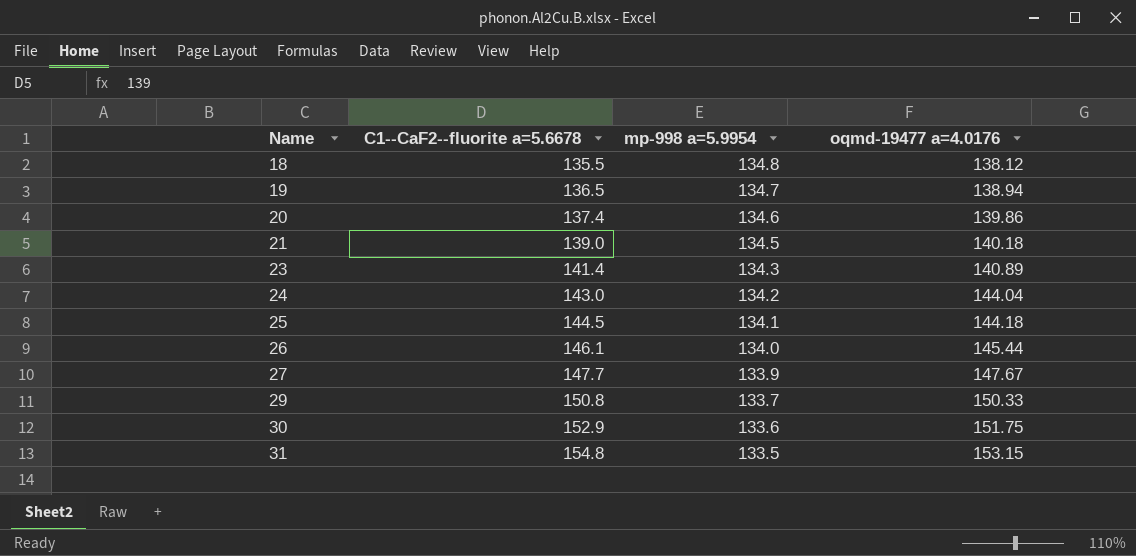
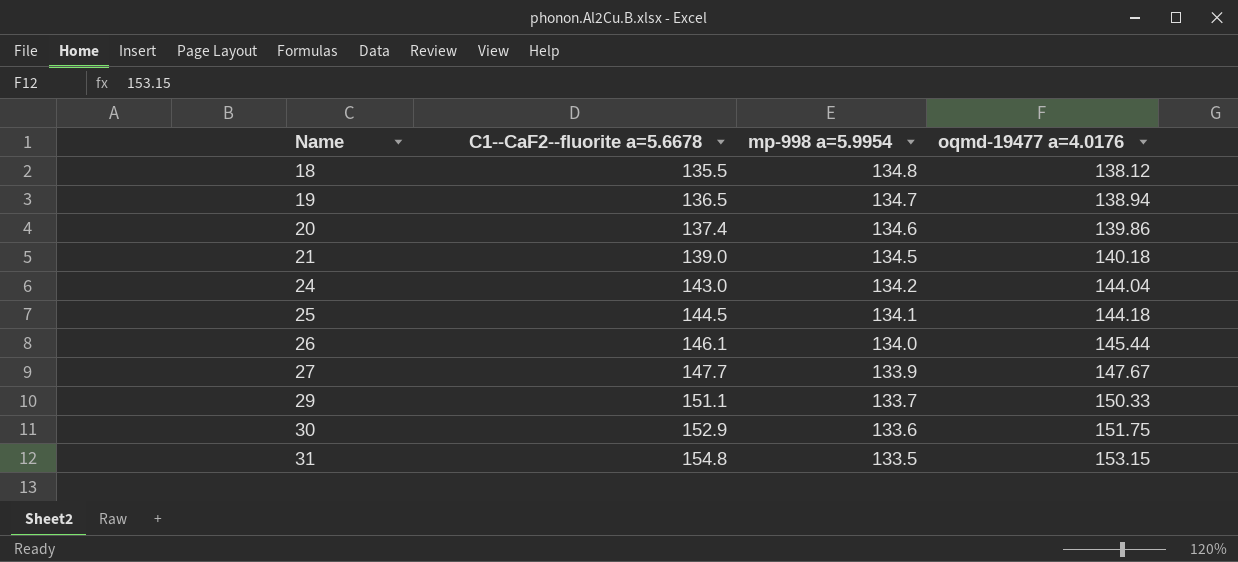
row 23: 141.4 | 134.3 | 140.89 -> none
29 | C1--CaF2--fluorite a=5.6678: 150.8 -> 151.1

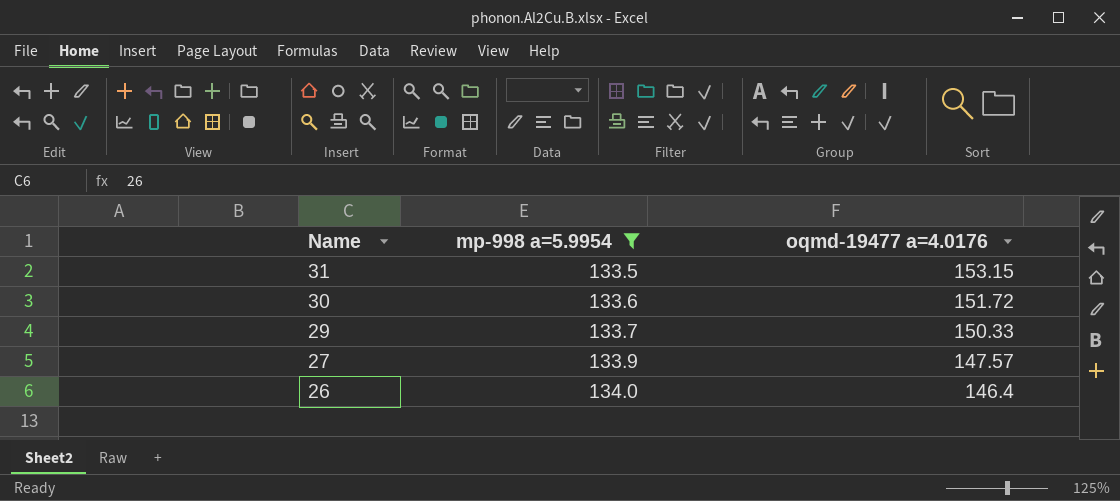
filter: none -> mp-998 a=5.9954 <= 134.0
row order: Name ascending -> Name descending
column C1--CaF2--fluorite a=5.6678 | position: 2 -> none
30 | oqmd-19477 a=4.0176: 151.75 -> 151.72
27 | oqmd-19477 a=4.0176: 147.67 -> 147.57
26 | oqmd-19477 a=4.0176: 145.44 -> 146.4

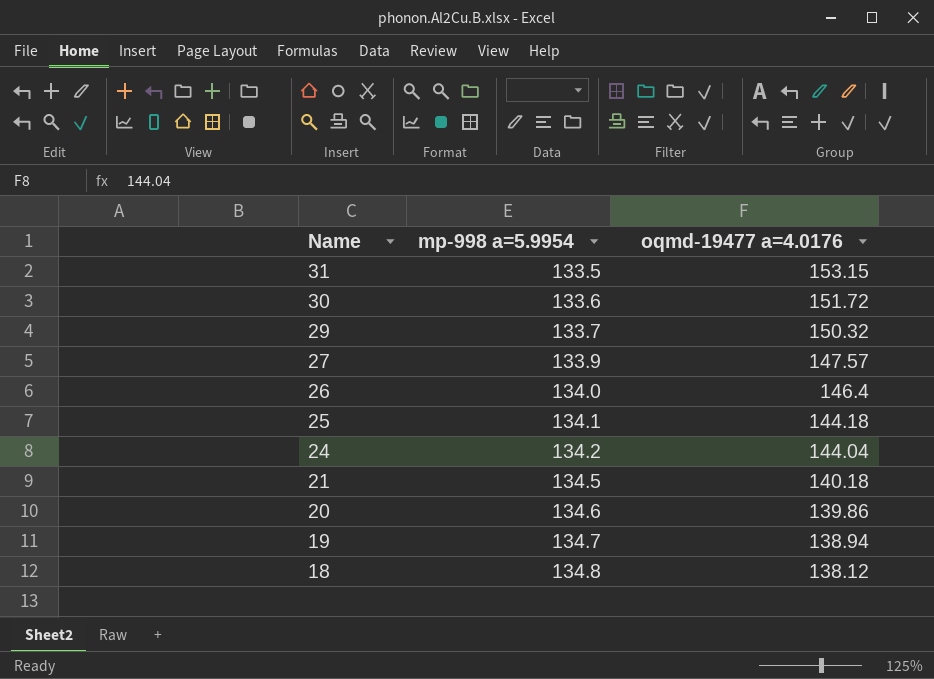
filter: mp-998 a=5.9954 <= 134.0 -> none
29 | oqmd-19477 a=4.0176: 150.33 -> 150.32

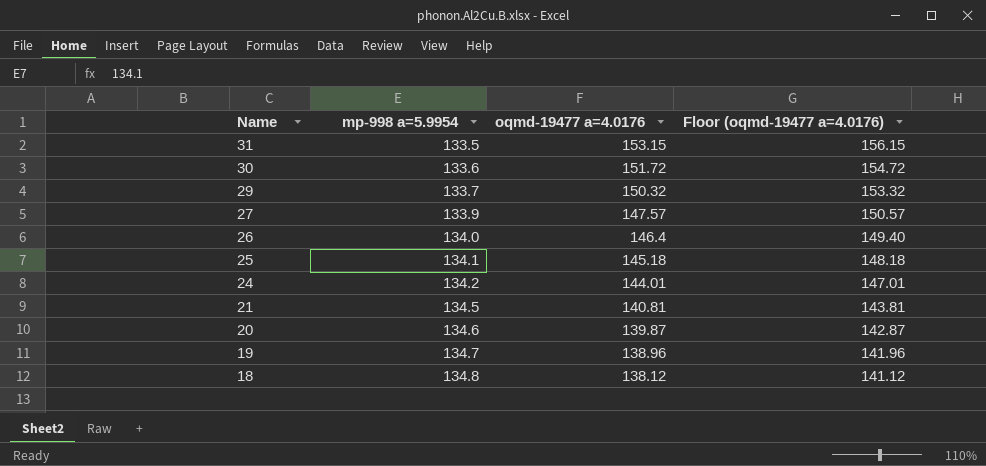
column Floor (oqmd-19477 a=4.0176) | formula: none -> [oqmd-19477 a=4.0176] + 3
25 | oqmd-19477 a=4.0176: 144.18 -> 145.18
24 | oqmd-19477 a=4.0176: 144.04 -> 144.01
21 | oqmd-19477 a=4.0176: 140.18 -> 140.81
20 | oqmd-19477 a=4.0176: 139.86 -> 139.87
19 | oqmd-19477 a=4.0176: 138.94 -> 138.96

